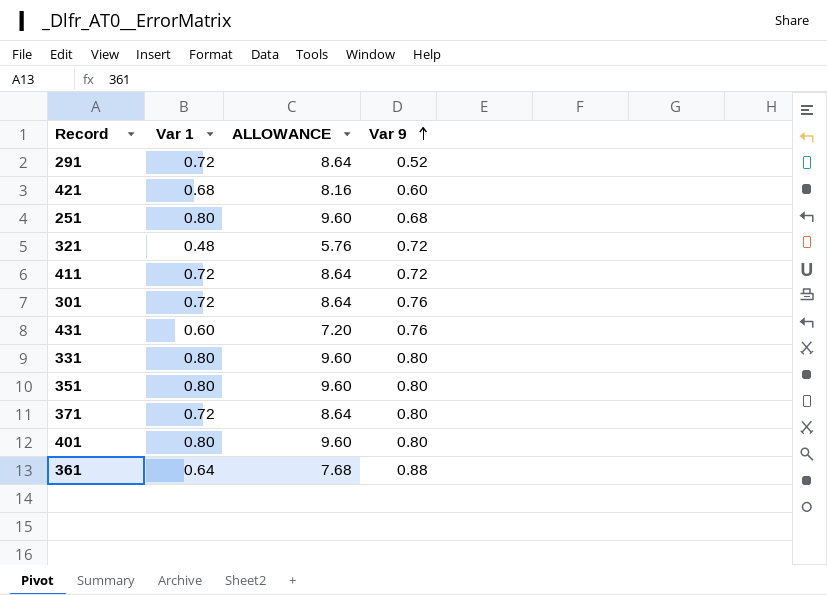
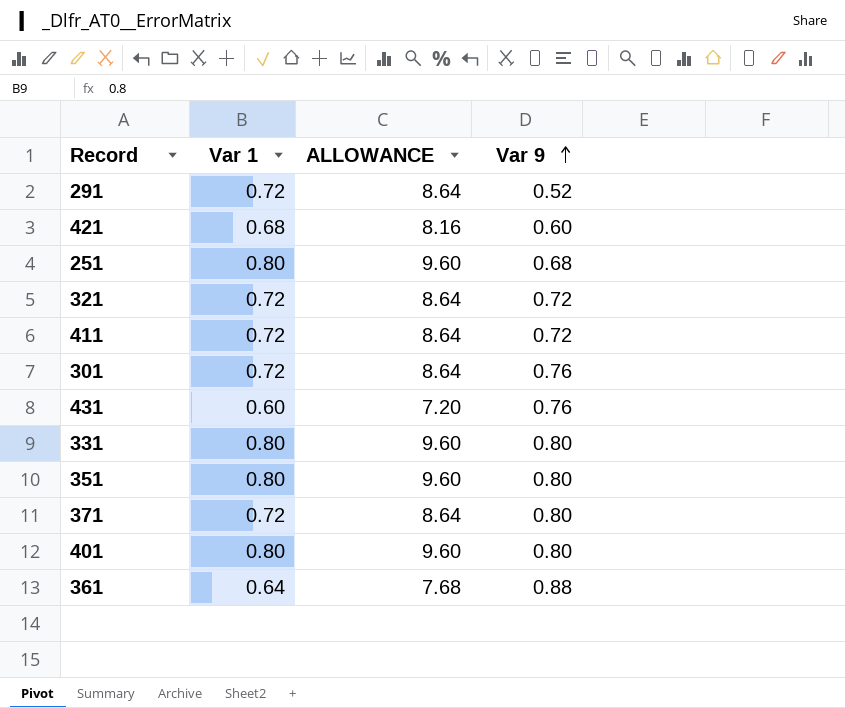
321 | Var 1: 0.48 -> 0.72
321 | ALLOWANCE: 5.76 -> 8.64

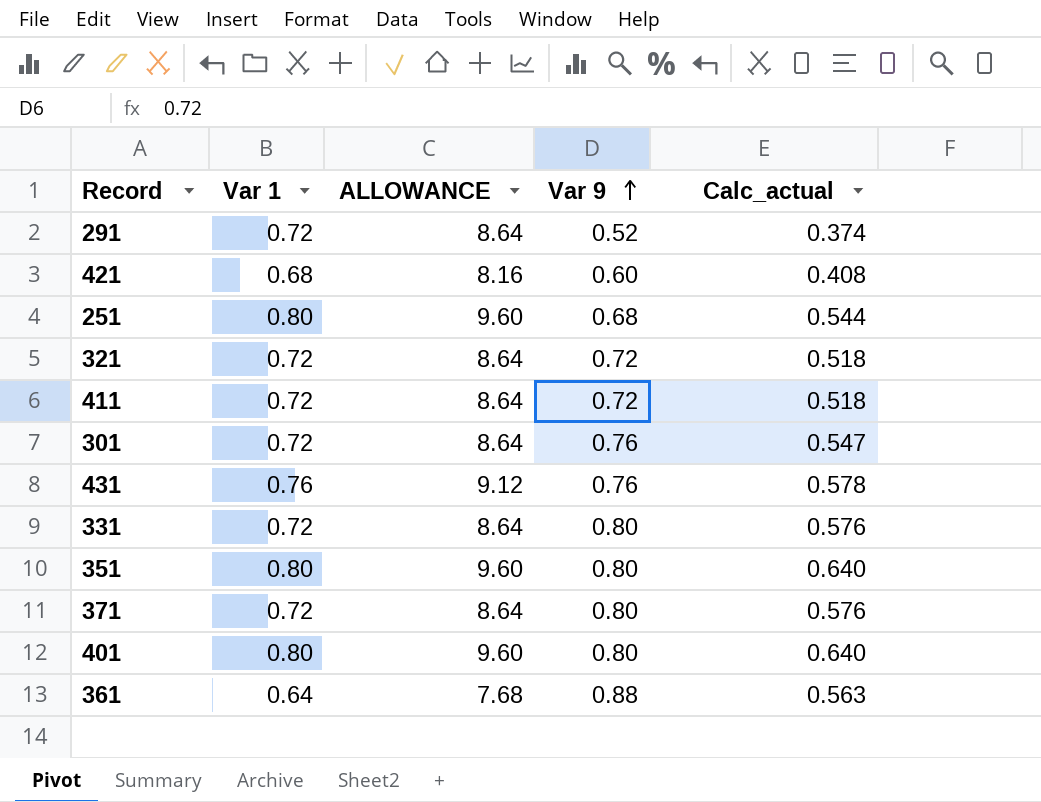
column Calc_actual | formula: none -> [Var 1] * [Var 9]
431 | Var 1: 0.60 -> 0.76
431 | ALLOWANCE: 7.20 -> 9.12
331 | Var 1: 0.80 -> 0.72
331 | ALLOWANCE: 9.60 -> 8.64

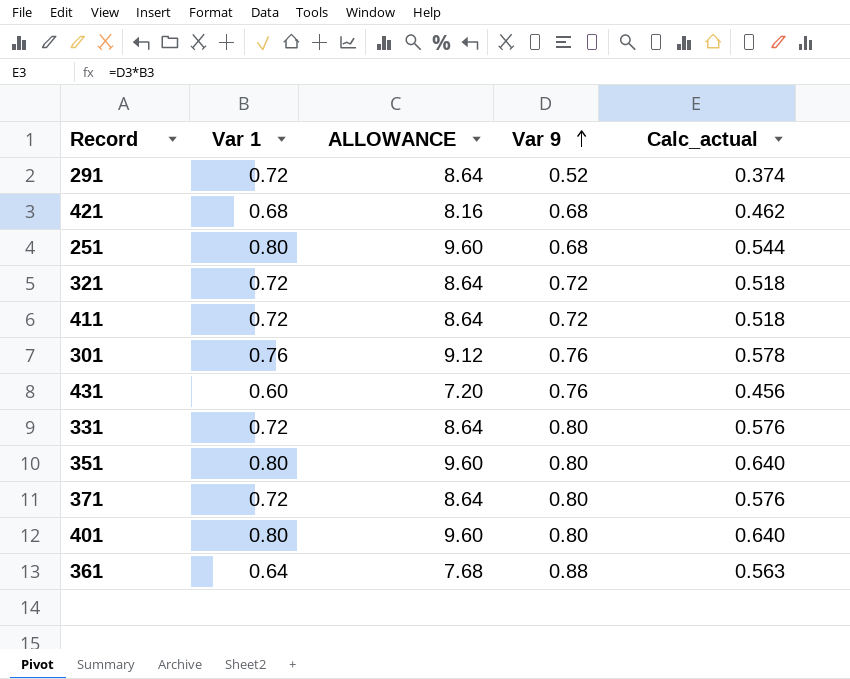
421 | Var 9: 0.60 -> 0.68
421 | Calc_actual: 0.408 -> 0.462
301 | Var 1: 0.72 -> 0.76
301 | ALLOWANCE: 8.64 -> 9.12
301 | Calc_actual: 0.547 -> 0.578
431 | Var 1: 0.76 -> 0.60
431 | ALLOWANCE: 9.12 -> 7.20
431 | Calc_actual: 0.578 -> 0.456

